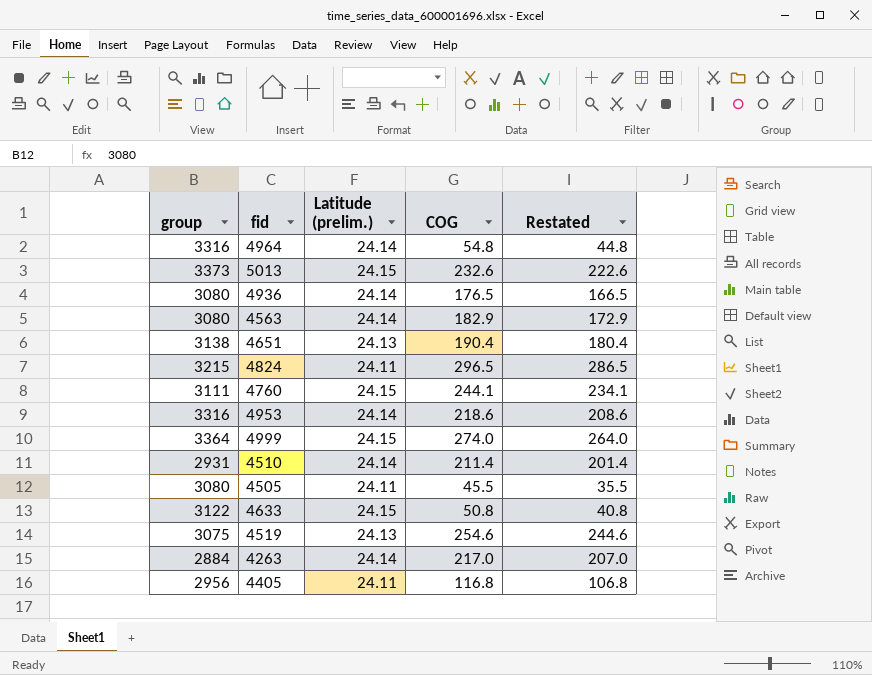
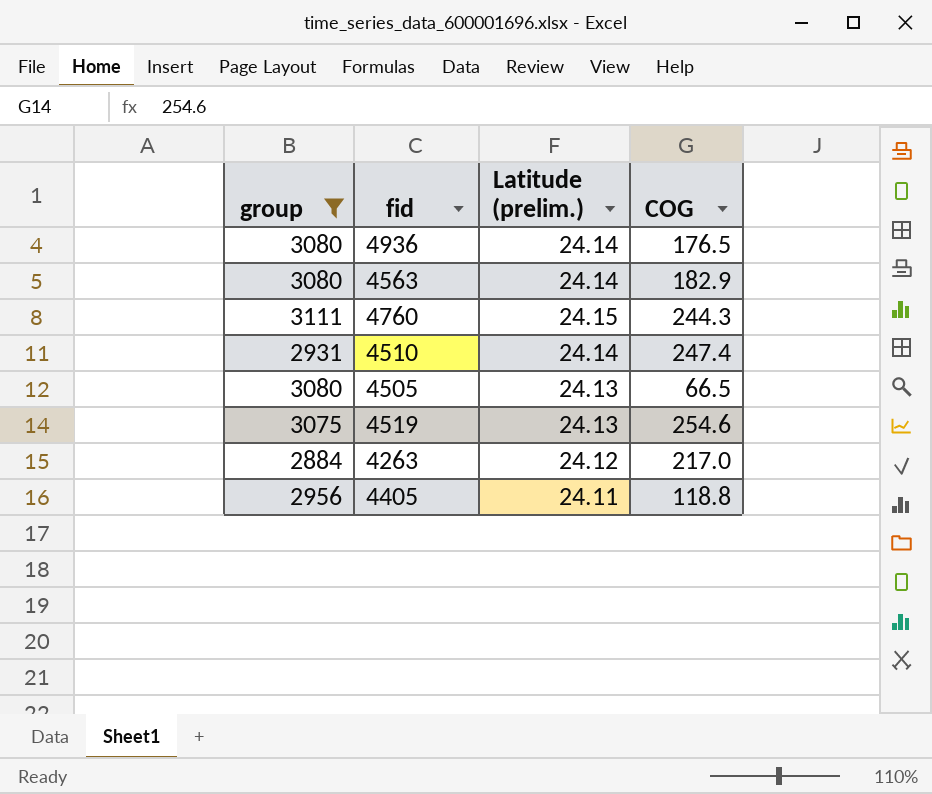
filter: none -> group <= 3111
column Restated | formula: [COG] - 10 -> none
4760 | COG: 244.1 -> 244.3
4510 | COG: 211.4 -> 247.4
4505 | Latitude (prelim.): 24.11 -> 24.13
4505 | COG: 45.5 -> 66.5
4263 | Latitude (prelim.): 24.14 -> 24.12
4405 | COG: 116.8 -> 118.8

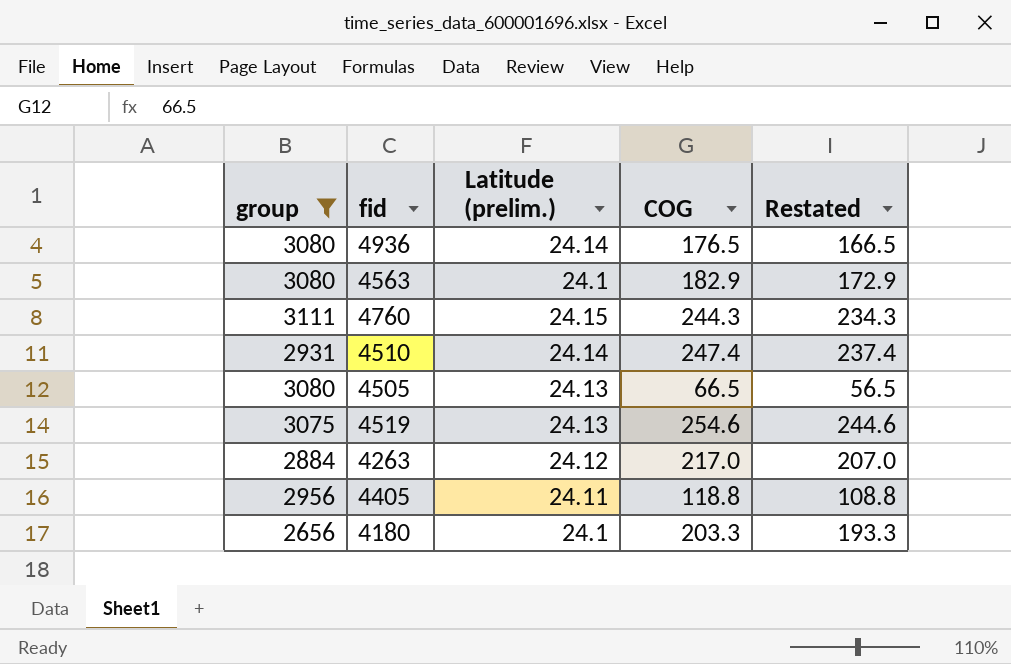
column Restated | formula: none -> [COG] - 10
4563 | Latitude (prelim.): 24.14 -> 24.1
row 4180: none -> 2656 | 24.1 | 203.3 | 193.3

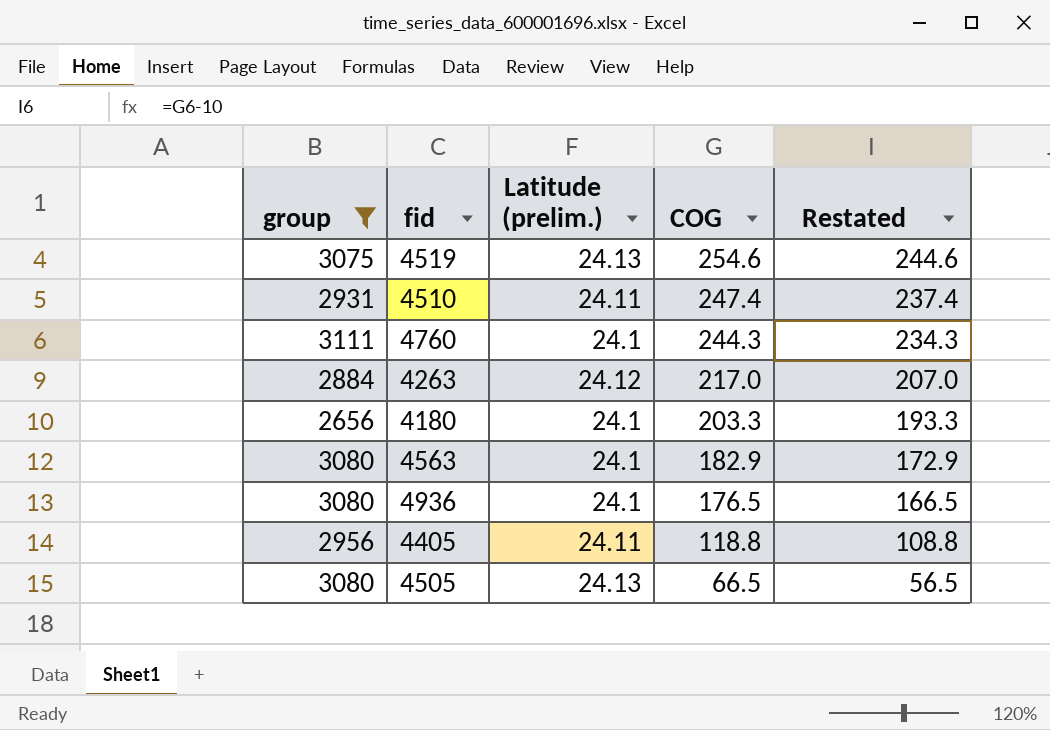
row order: none -> COG descending
4510 | Latitude (prelim.): 24.14 -> 24.11
4760 | Latitude (prelim.): 24.15 -> 24.1
4936 | Latitude (prelim.): 24.14 -> 24.1

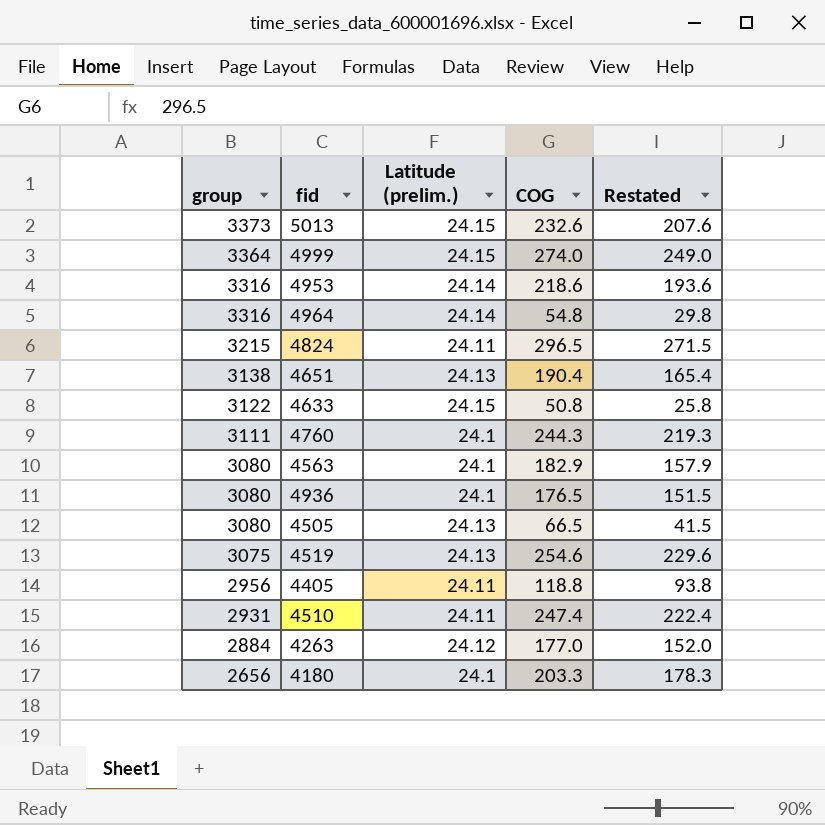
filter: group <= 3111 -> none
row order: COG descending -> group descending
column Restated | formula: [COG] - 10 -> [COG] - 25
4263 | COG: 217.0 -> 177.0

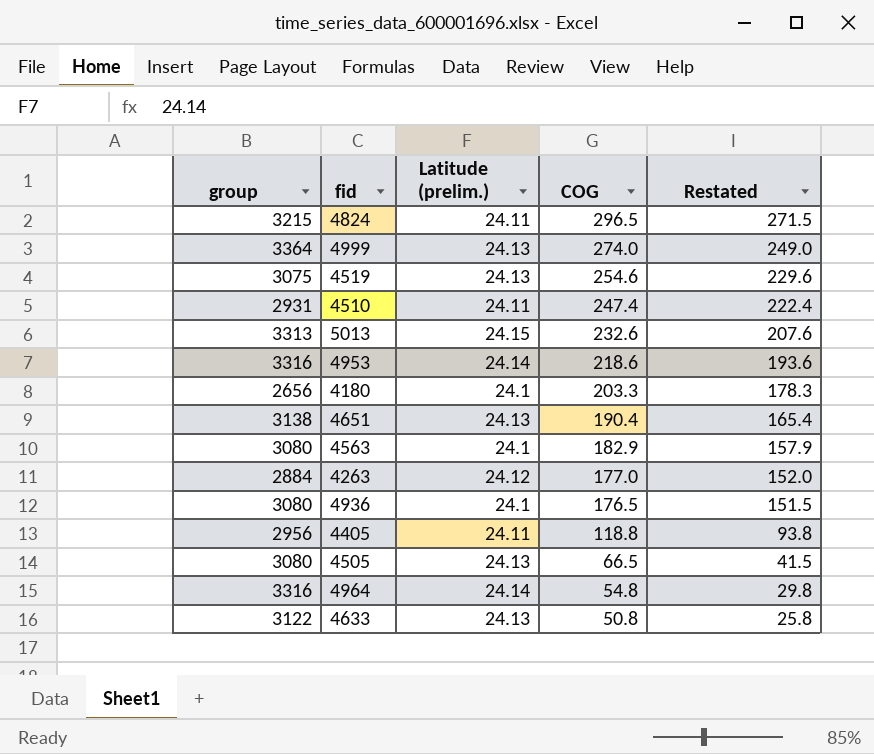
row order: group descending -> COG descending
row 4760: 3111 | 24.1 | 244.3 | 219.3 -> none
4999 | Latitude (prelim.): 24.15 -> 24.13
5013 | group: 3373 -> 3313
4633 | Latitude (prelim.): 24.15 -> 24.13

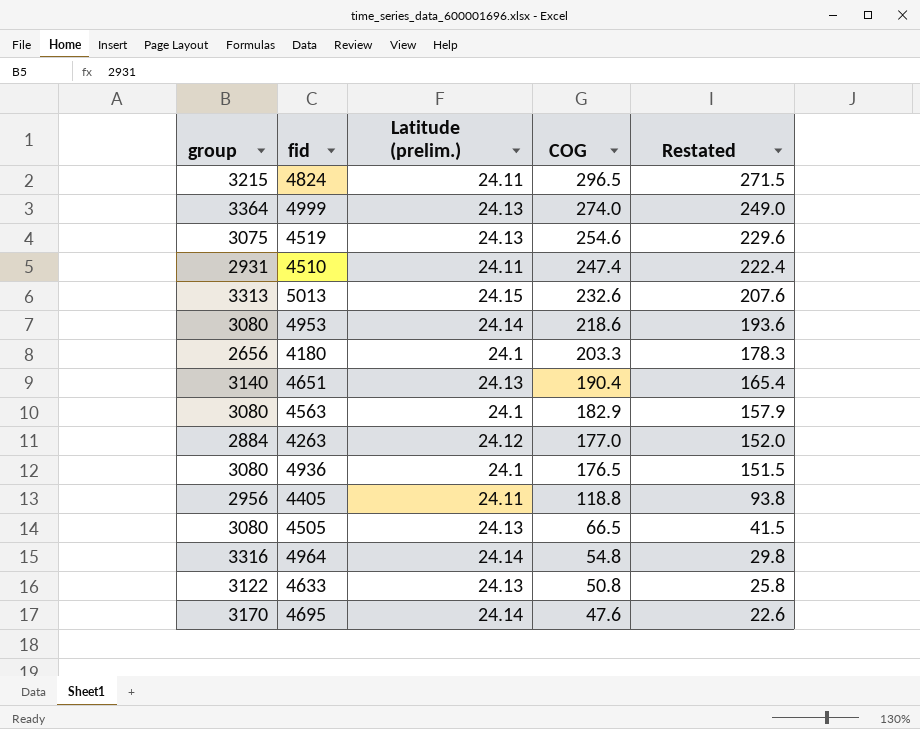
4953 | group: 3316 -> 3080
4651 | group: 3138 -> 3140
row 4695: none -> 3170 | 24.14 | 47.6 | 22.6

